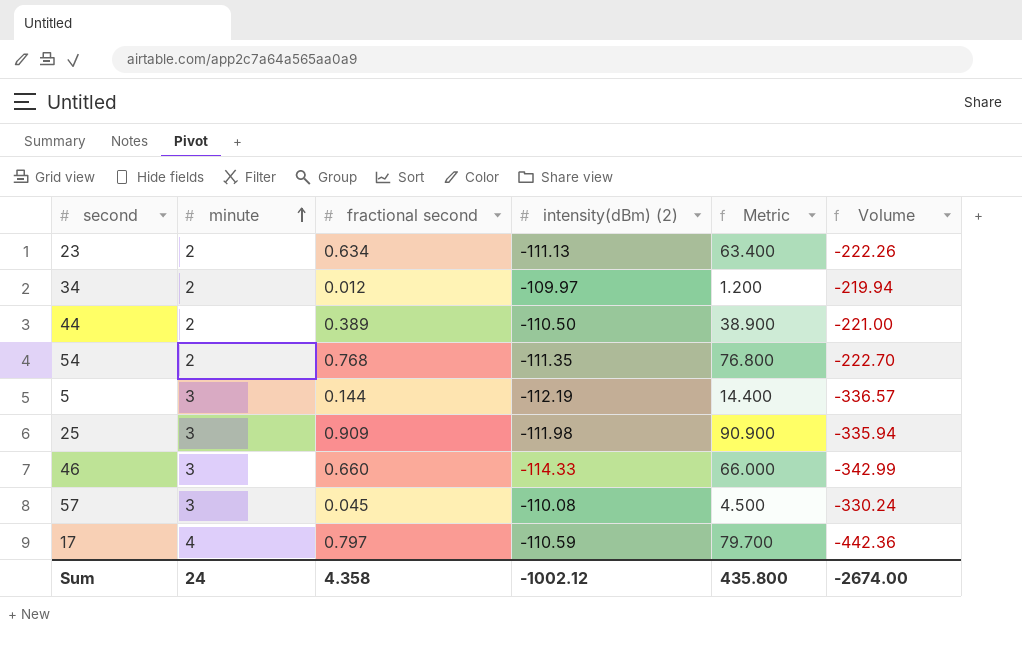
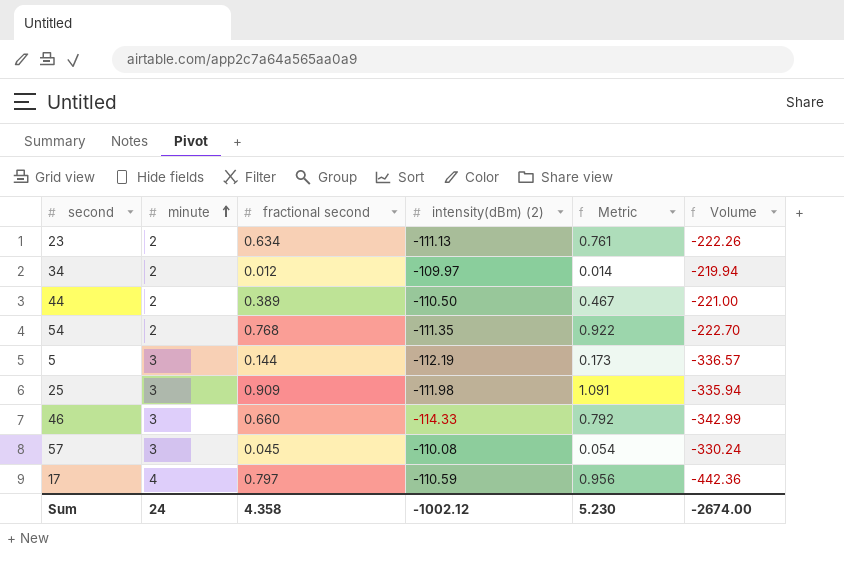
column Metric | formula: [fractional second] * 100 -> [fractional second] * 1.2
Sum | Metric: 435.800 -> 5.230

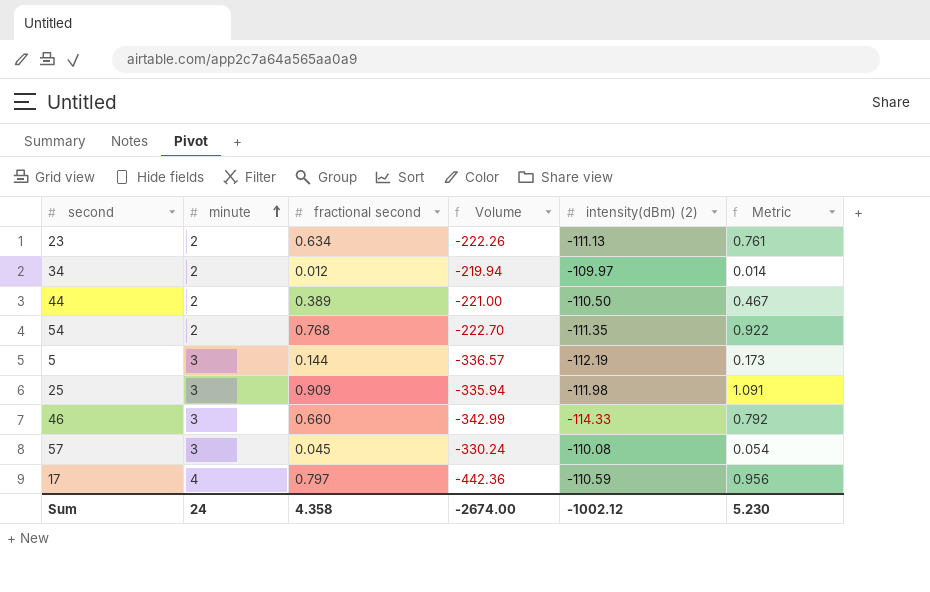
column Volume | position: 6 -> 4

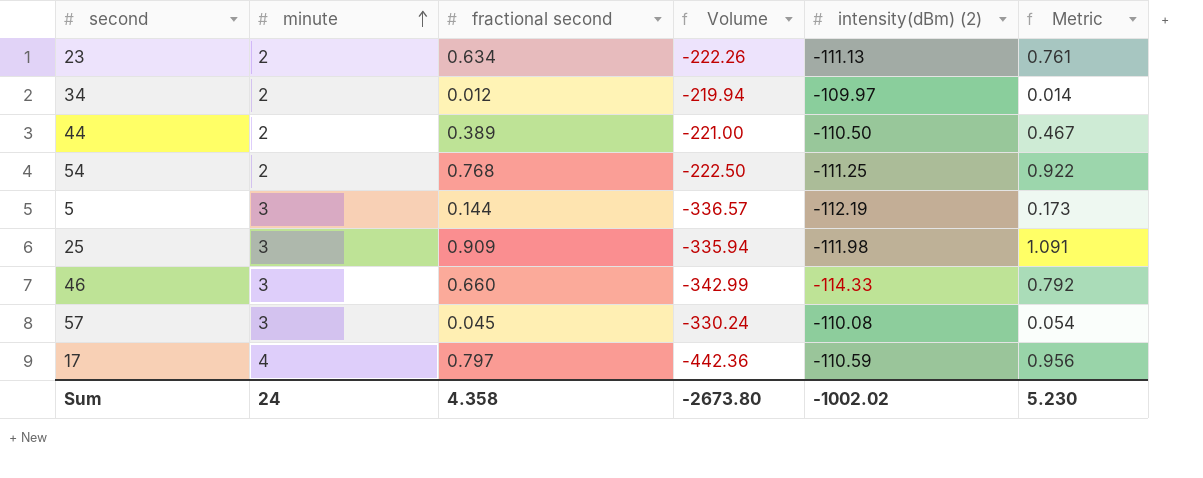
54 | Volume: -222.70 -> -222.50
54 | intensity(dBm) (2): -111.35 -> -111.25
Sum | Volume: -2674.00 -> -2673.80
Sum | intensity(dBm) (2): -1002.12 -> -1002.02

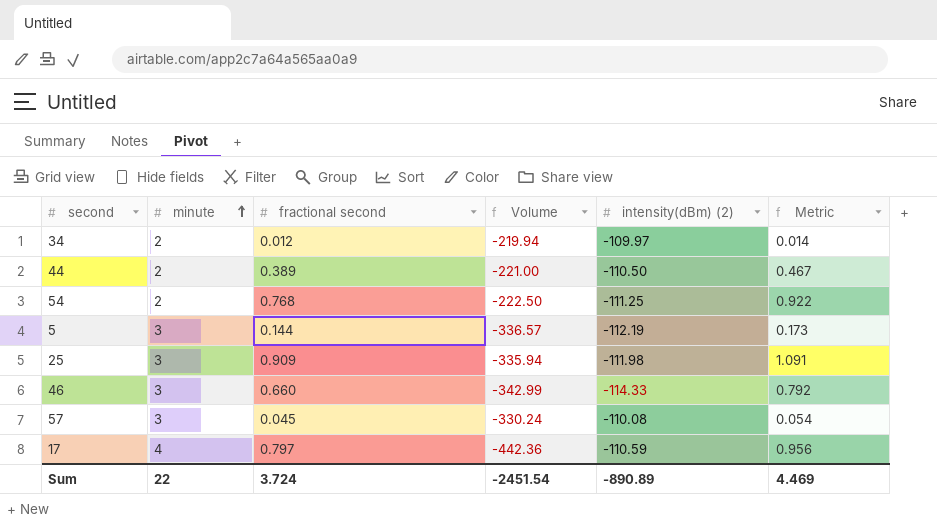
row 23: 2 | 0.634 | -222.26 | -111.13 | 0.761 -> none
Sum | minute: 24 -> 22
Sum | fractional second: 4.358 -> 3.724
Sum | Volume: -2673.80 -> -2451.54
Sum | intensity(dBm) (2): -1002.02 -> -890.89
Sum | Metric: 5.230 -> 4.469

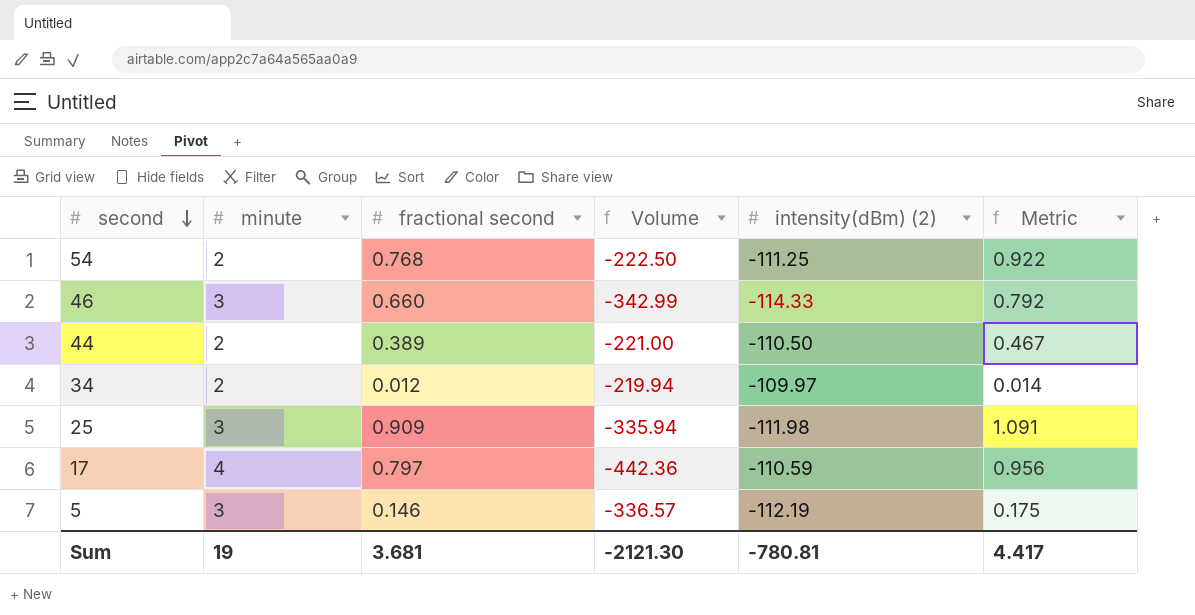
row order: minute ascending -> second descending
row 57: 3 | 0.045 | -330.24 | -110.08 | 0.054 -> none
5 | fractional second: 0.144 -> 0.146
5 | Metric: 0.173 -> 0.175
Sum | minute: 22 -> 19
Sum | fractional second: 3.724 -> 3.681
Sum | Volume: -2451.54 -> -2121.30
Sum | intensity(dBm) (2): -890.89 -> -780.81
Sum | Metric: 4.469 -> 4.417

